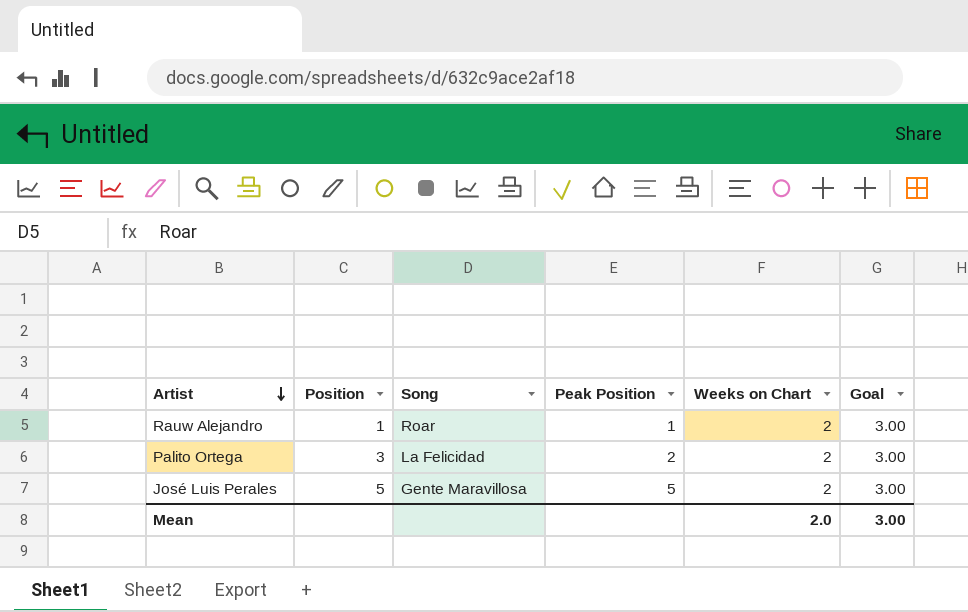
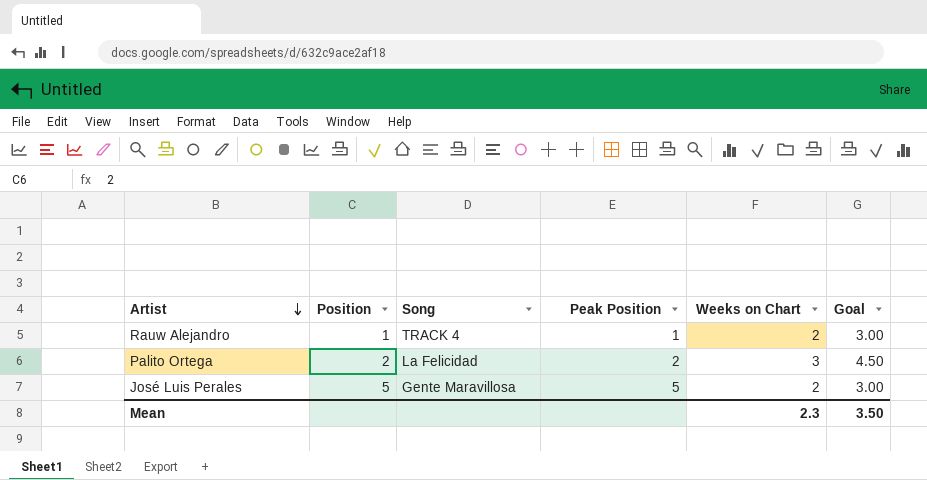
Rauw Alejandro | Song: Roar -> TRACK 4
Palito Ortega | Position: 3 -> 2
Palito Ortega | Weeks on Chart: 2 -> 3
Palito Ortega | Goal: 3.00 -> 4.50
Mean | Weeks on Chart: 2.0 -> 2.3
Mean | Goal: 3.00 -> 3.50

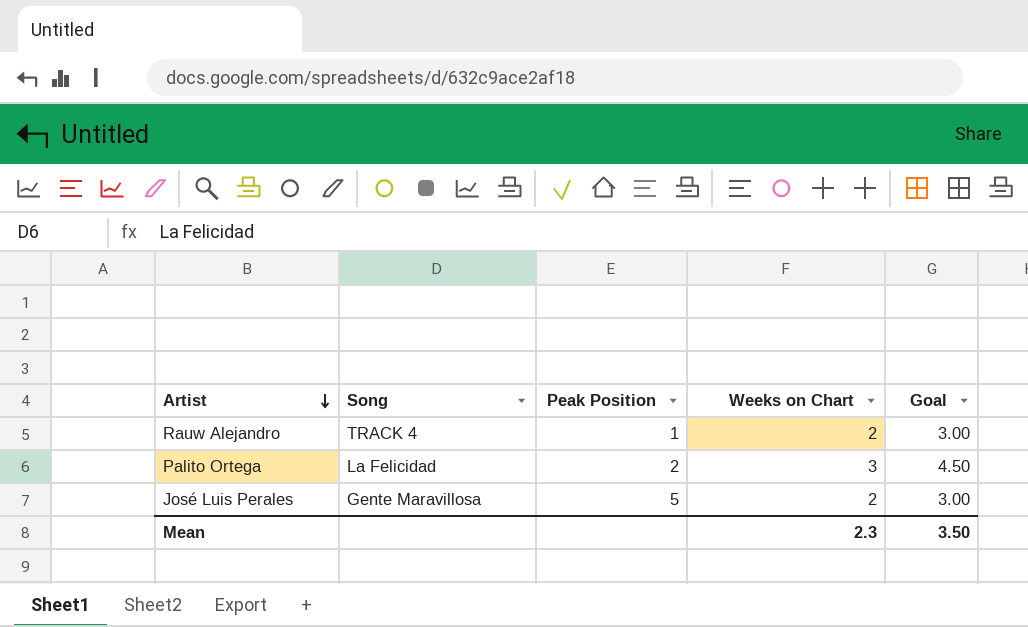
column Position | position: 2 -> none

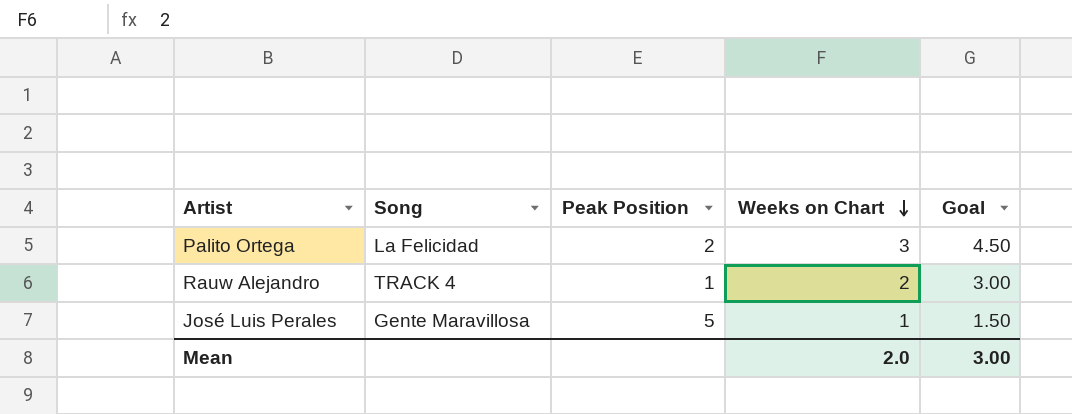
row order: Artist descending -> Weeks on Chart descending
José Luis Perales | Weeks on Chart: 2 -> 1
José Luis Perales | Goal: 3.00 -> 1.50
Mean | Weeks on Chart: 2.3 -> 2.0
Mean | Goal: 3.50 -> 3.00

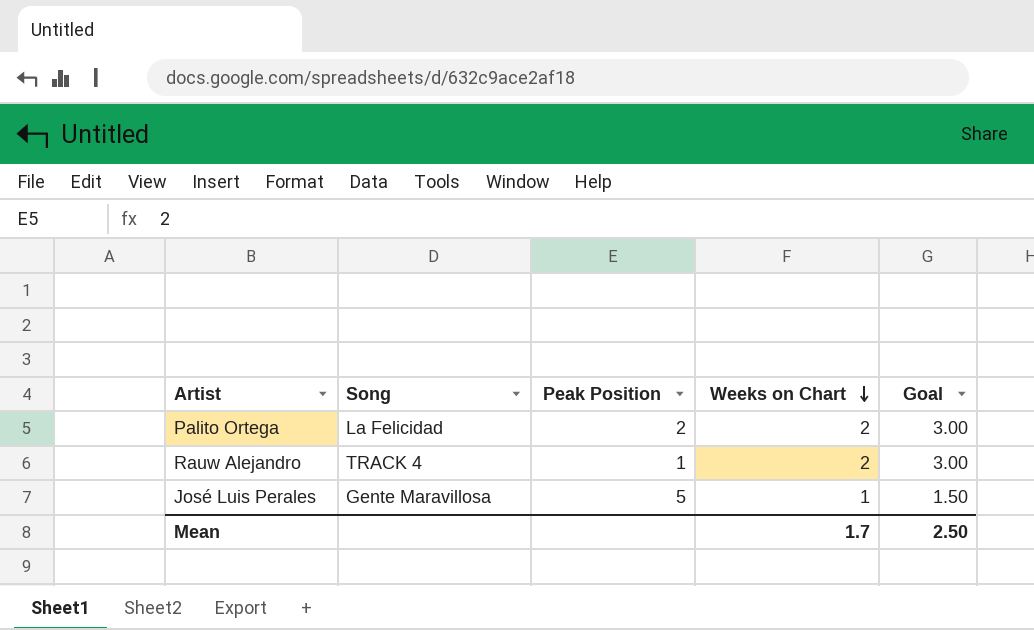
Palito Ortega | Weeks on Chart: 3 -> 2
Palito Ortega | Goal: 4.50 -> 3.00
Mean | Weeks on Chart: 2.0 -> 1.7
Mean | Goal: 3.00 -> 2.50

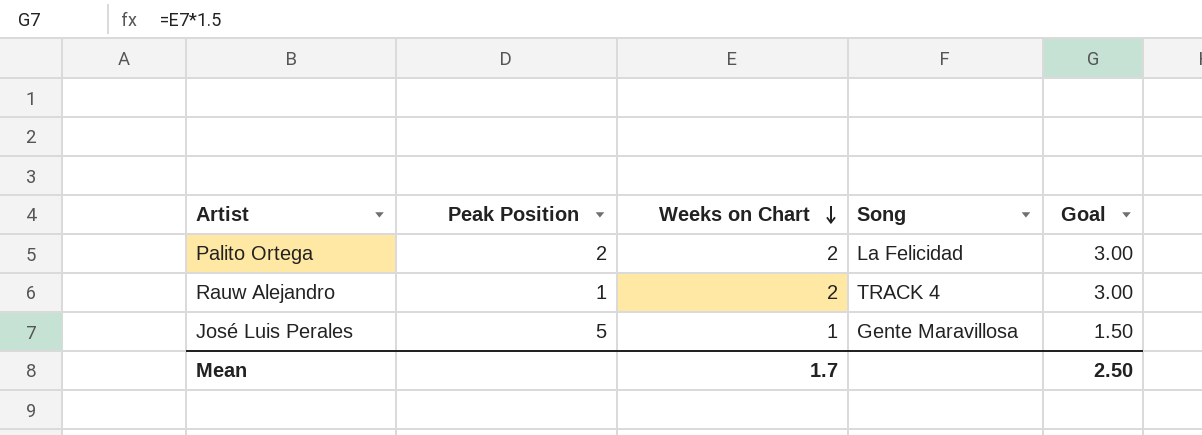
column Song | position: 2 -> 4

